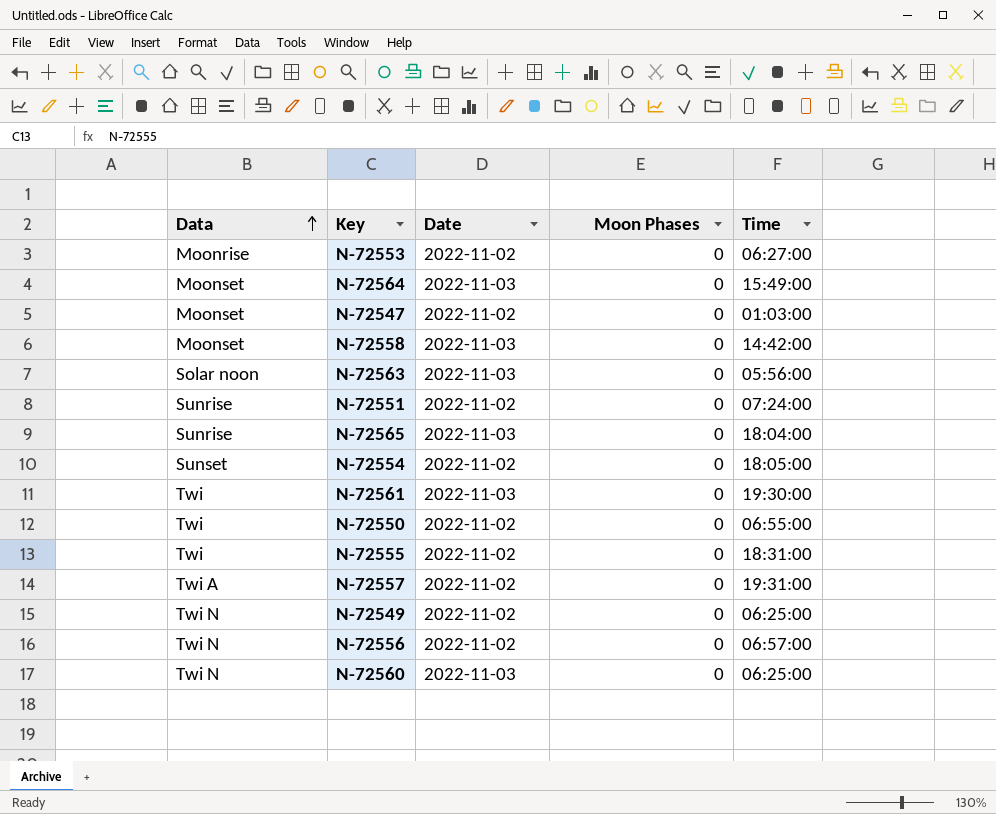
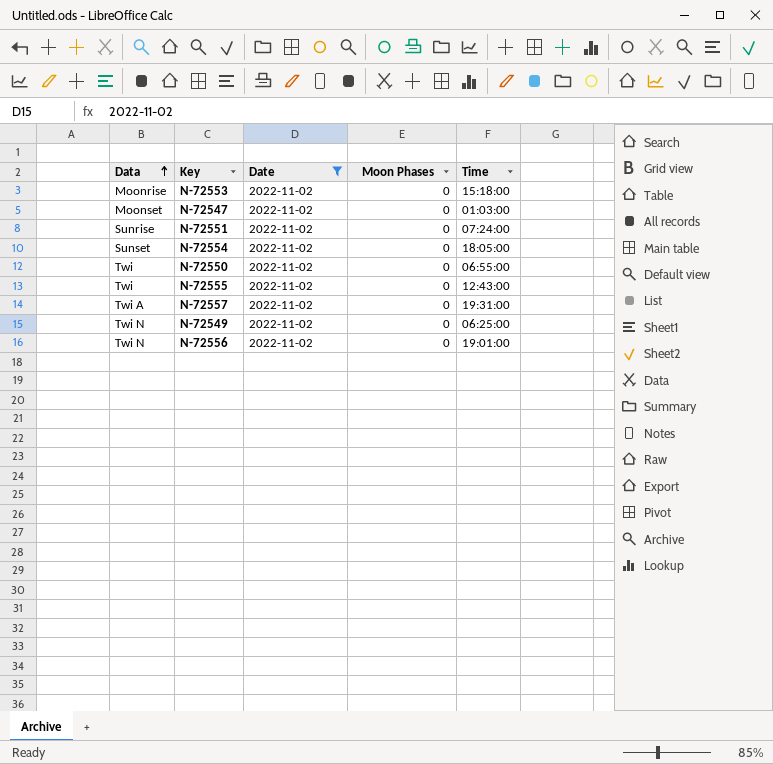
filter: none -> Date = 2022-11-02
N-72553 | Time: 06:27:00 -> 15:18:00
N-72555 | Time: 18:31:00 -> 12:43:00
N-72556 | Time: 06:57:00 -> 19:01:00

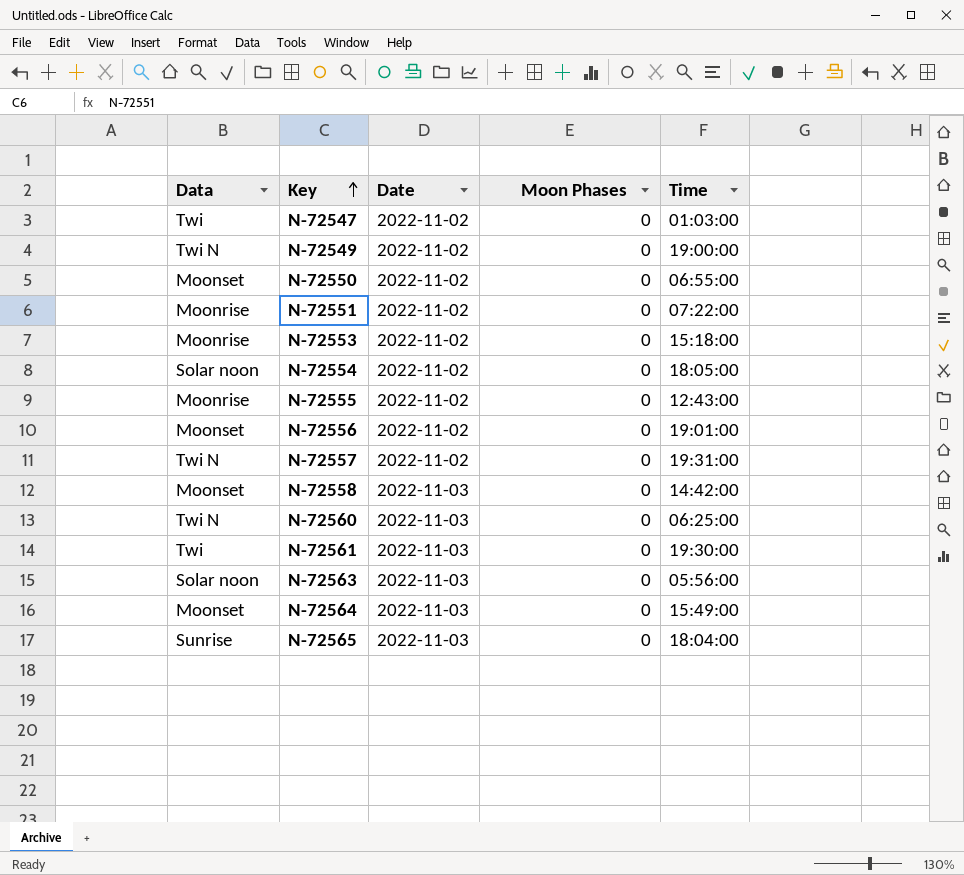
filter: Date = 2022-11-02 -> none
row order: Data ascending -> Key ascending
N-72547 | Data: Moonset -> Twi
N-72549 | Time: 06:25:00 -> 19:00:00
N-72550 | Data: Twi -> Moonset
N-72551 | Data: Sunrise -> Moonrise
N-72551 | Time: 07:24:00 -> 07:22:00
N-72554 | Data: Sunset -> Solar noon
N-72555 | Data: Twi -> Moonrise
N-72556 | Data: Twi N -> Moonset
N-72557 | Data: Twi A -> Twi N

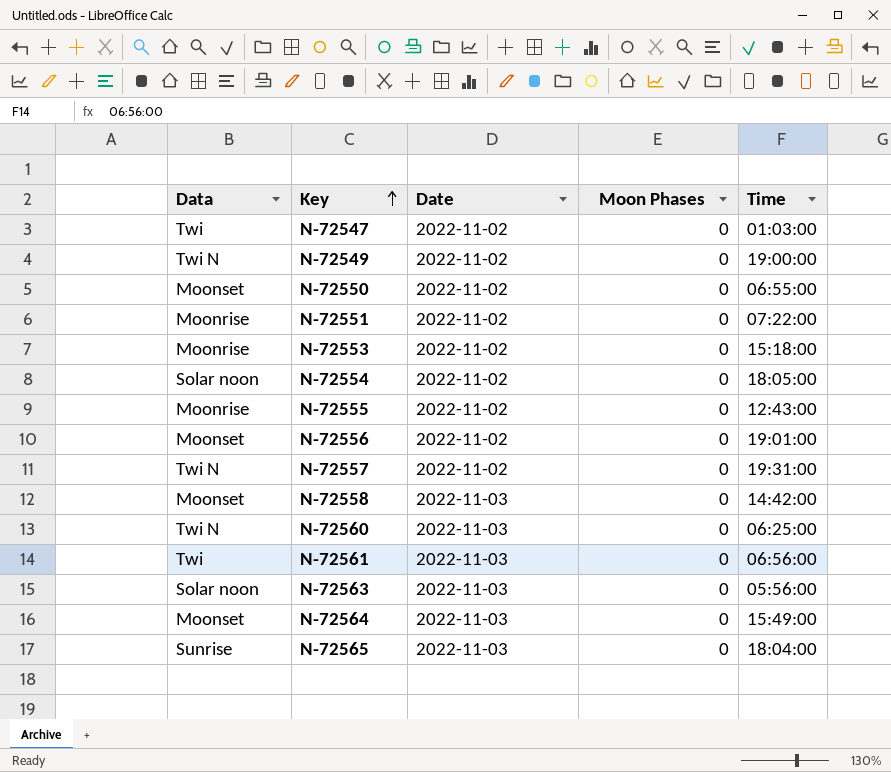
N-72561 | Time: 19:30:00 -> 06:56:00

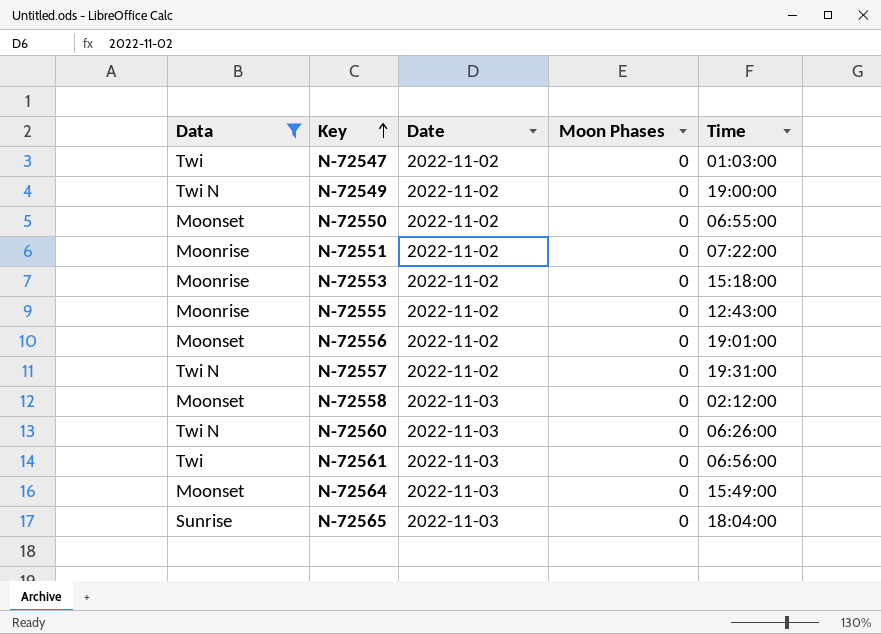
filter: none -> Data != Solar noon
N-72558 | Time: 14:42:00 -> 02:12:00
N-72560 | Time: 06:25:00 -> 06:26:00

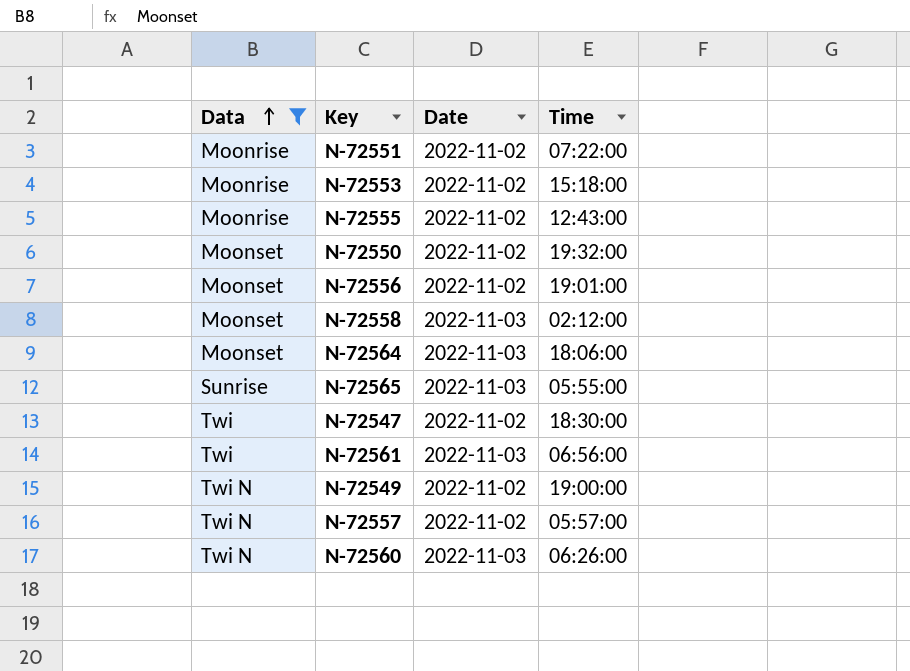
row order: Key ascending -> Data ascending
column Moon Phases | position: 4 -> none
N-72550 | Time: 06:55:00 -> 19:32:00
N-72564 | Time: 15:49:00 -> 18:06:00
N-72565 | Time: 18:04:00 -> 05:55:00
N-72547 | Time: 01:03:00 -> 18:30:00
N-72557 | Time: 19:31:00 -> 05:57:00

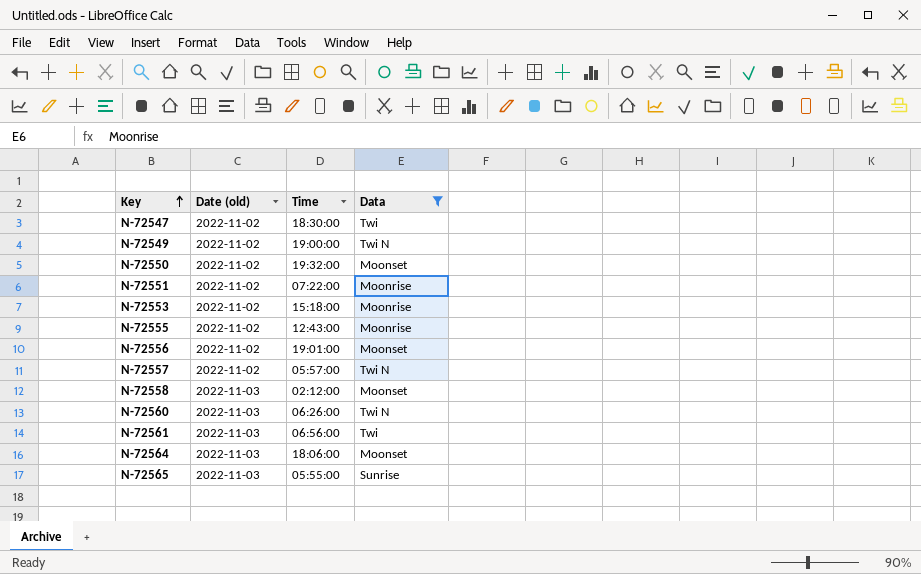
row order: Data ascending -> Key ascending
column name: Date -> Date (old)
column Data | position: 1 -> 4

